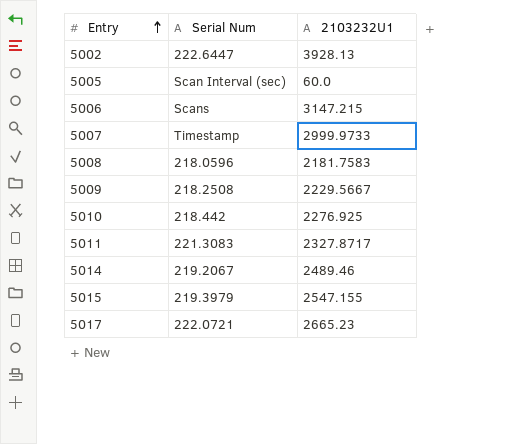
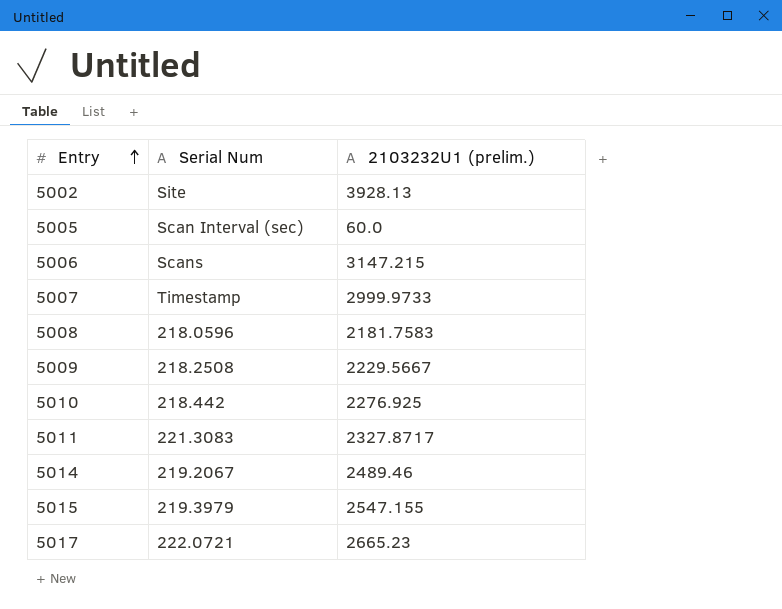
column name: 2103232U1 -> 2103232U1 (prelim.)
5002 | Serial Num: 222.6447 -> Site

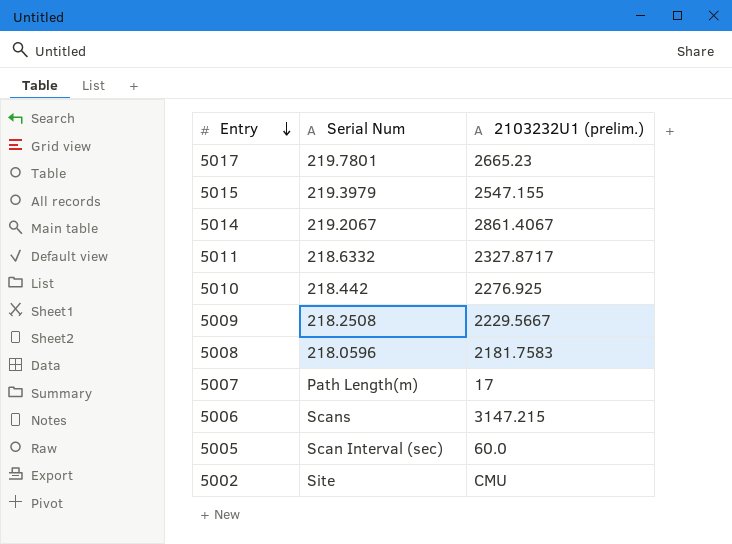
row order: Entry ascending -> Entry descending
5017 | Serial Num: 222.0721 -> 219.7801
5014 | 2103232U1 (prelim.): 2489.46 -> 2861.4067
5011 | Serial Num: 221.3083 -> 218.6332
5007 | Serial Num: Timestamp -> Path Length(m)
5007 | 2103232U1 (prelim.): 2999.9733 -> 17
5002 | 2103232U1 (prelim.): 3928.13 -> CMU

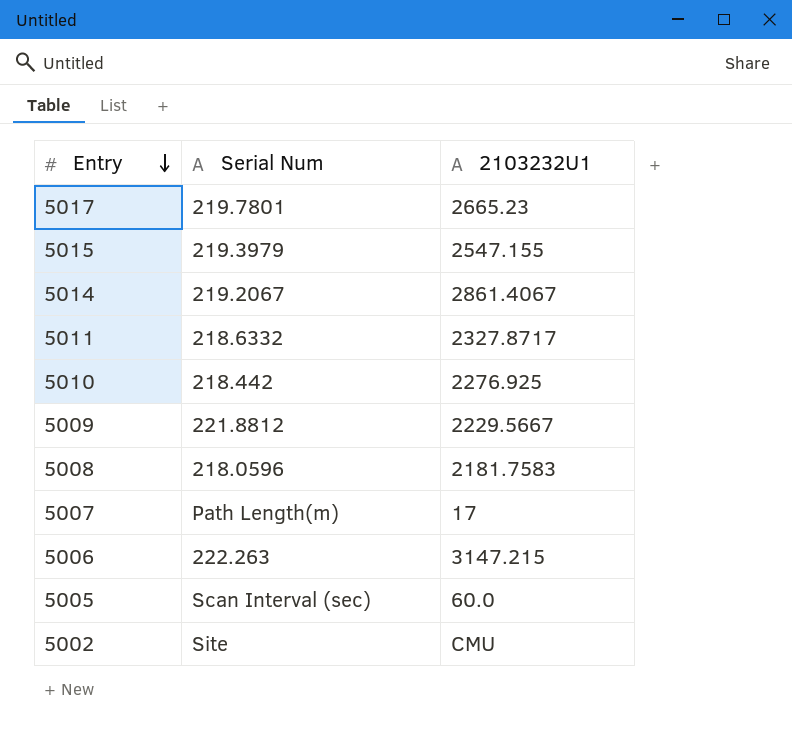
column name: 2103232U1 (prelim.) -> 2103232U1
5009 | Serial Num: 218.2508 -> 221.8812
5006 | Serial Num: Scans -> 222.263

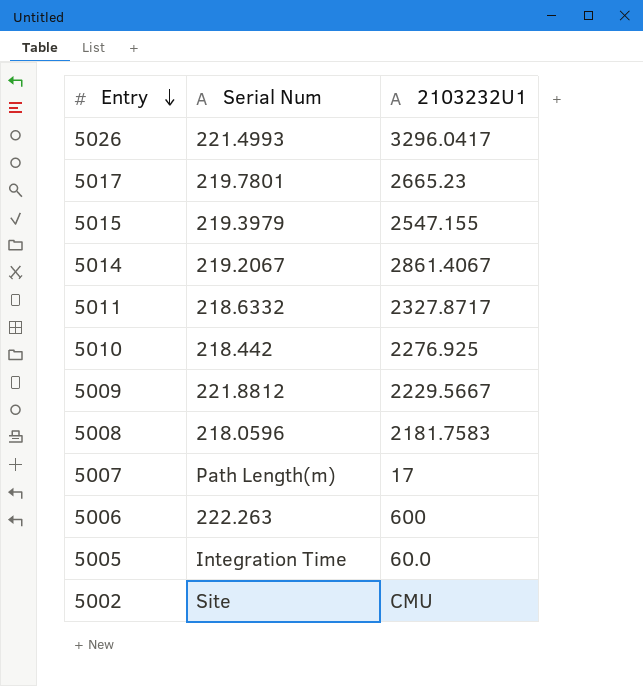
row 5026: none -> 221.4993 | 3296.0417
5006 | 2103232U1: 3147.215 -> 600
5005 | Serial Num: Scan Interval (sec) -> Integration Time

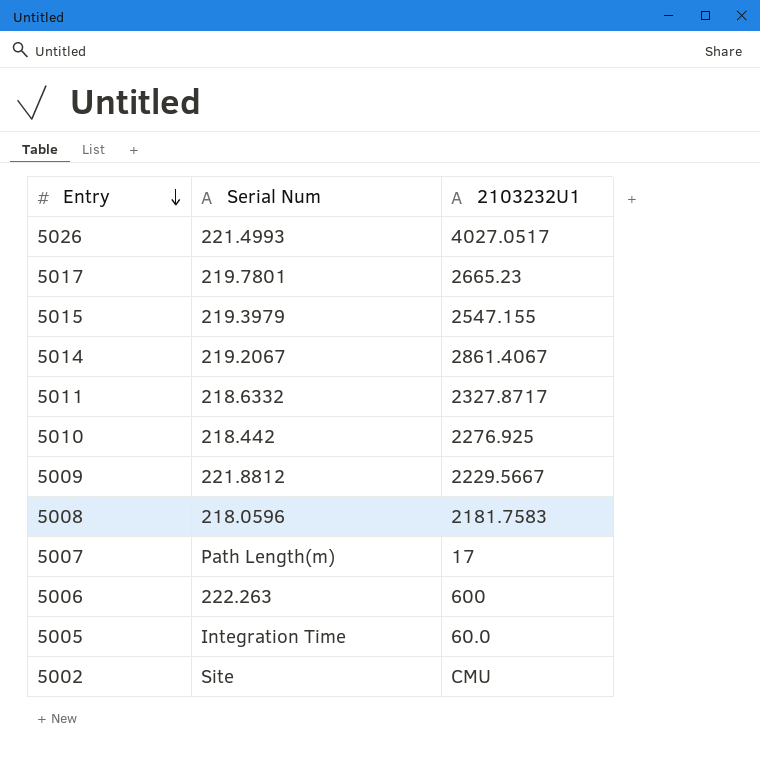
5026 | 2103232U1: 3296.0417 -> 4027.0517

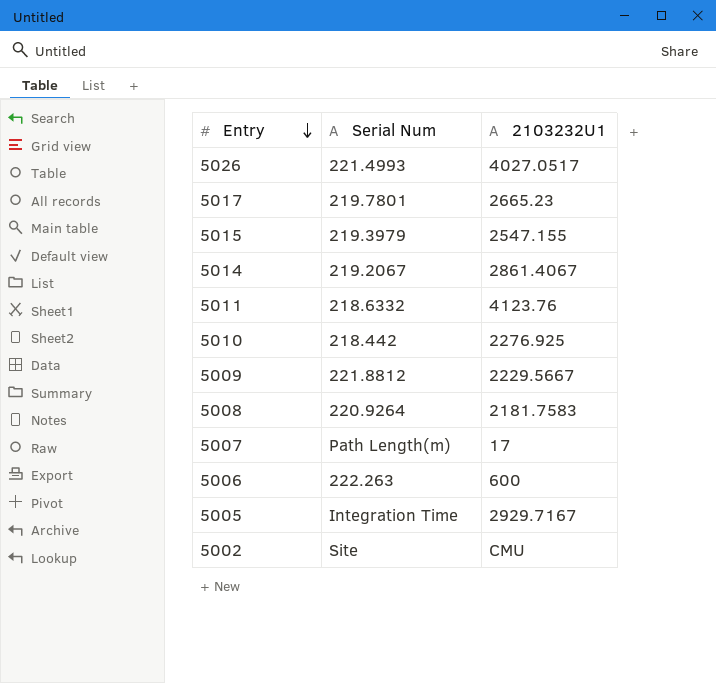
5011 | 2103232U1: 2327.8717 -> 4123.76
5008 | Serial Num: 218.0596 -> 220.9264
5005 | 2103232U1: 60.0 -> 2929.7167

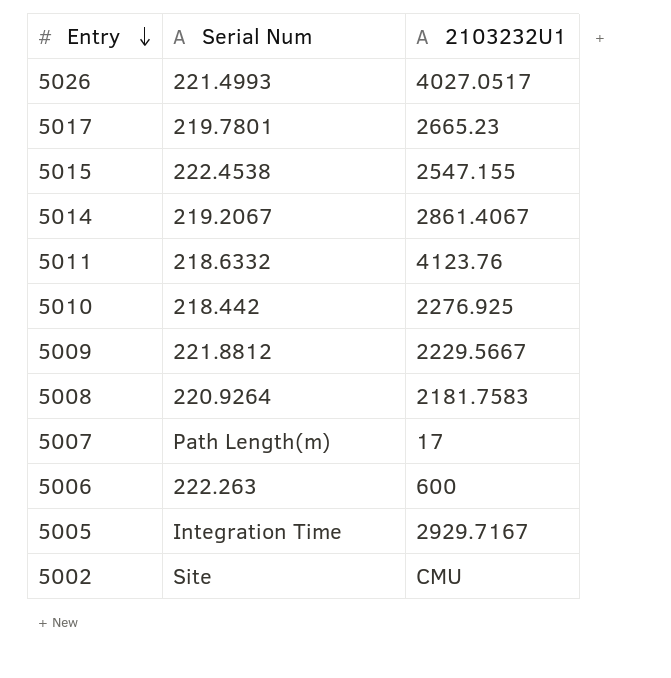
5015 | Serial Num: 219.3979 -> 222.4538

